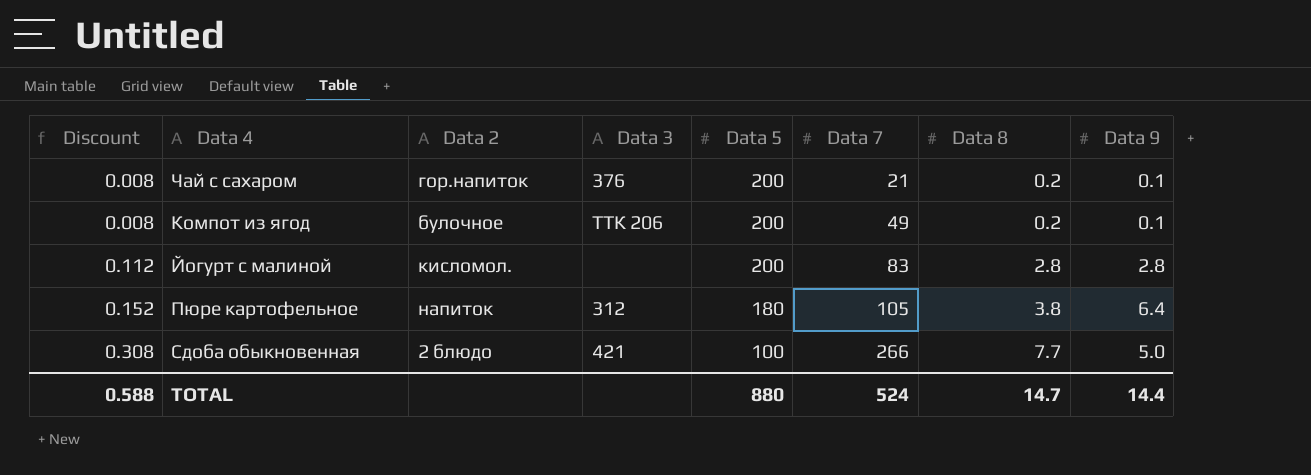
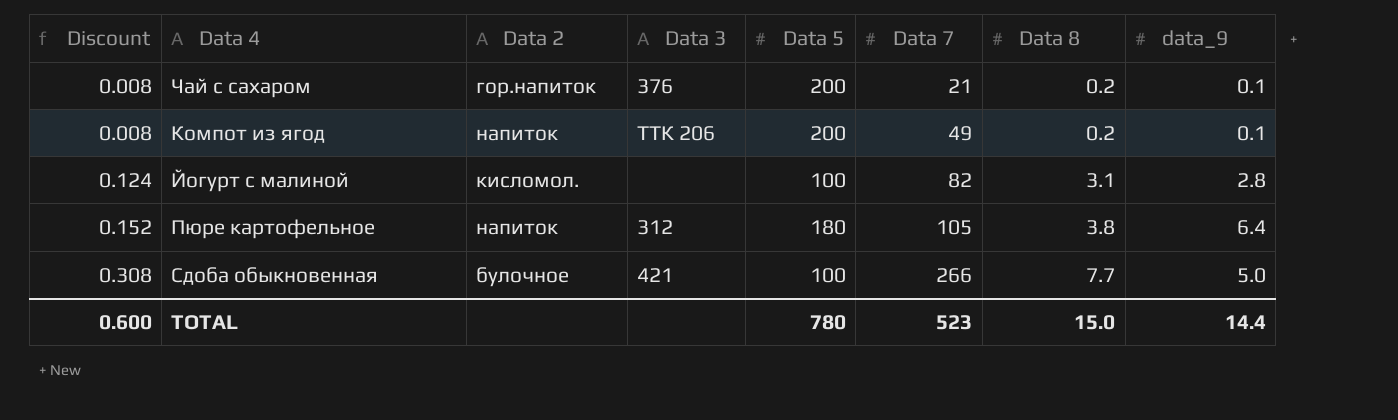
column name: Data 9 -> data_9
Компот из ягод | Data 2: булочное -> напиток
Йогурт с малиной | Discount: 0.112 -> 0.124
Йогурт с малиной | Data 5: 200 -> 100
Йогурт с малиной | Data 7: 83 -> 82
Йогурт с малиной | Data 8: 2.8 -> 3.1
Сдоба обыкновенная | Data 2: 2 блюдо -> булочное
TOTAL | Discount: 0.588 -> 0.600
TOTAL | Data 5: 880 -> 780
TOTAL | Data 7: 524 -> 523
TOTAL | Data 8: 14.7 -> 15.0

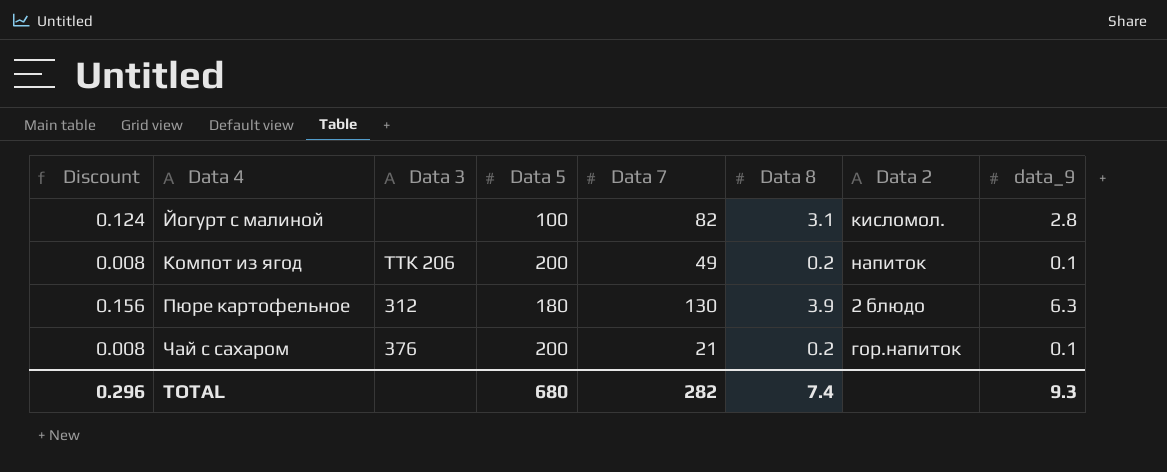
row order: Discount ascending -> Data 4 ascending
column Data 2 | position: 3 -> 7
row Сдоба обыкновенная: 0.308 | булочное | 421 | 100 | 266 | 7.7 | 5.0 -> none
Пюре картофельное | Discount: 0.152 -> 0.156
Пюре картофельное | Data 7: 105 -> 130
Пюре картофельное | Data 8: 3.8 -> 3.9
Пюре картофельное | Data 2: напиток -> 2 блюдо
Пюре картофельное | data_9: 6.4 -> 6.3
TOTAL | Discount: 0.600 -> 0.296
TOTAL | Data 5: 780 -> 680
TOTAL | Data 7: 523 -> 282
TOTAL | Data 8: 15.0 -> 7.4
TOTAL | data_9: 14.4 -> 9.3

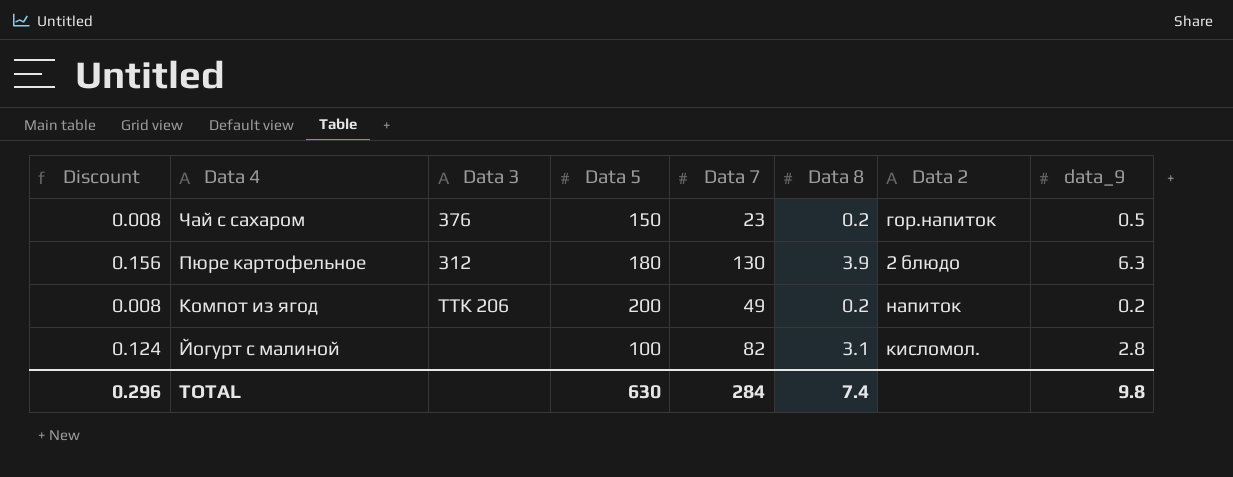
row order: Data 4 ascending -> Data 4 descending
Чай с сахаром | Data 5: 200 -> 150
Чай с сахаром | Data 7: 21 -> 23
Чай с сахаром | data_9: 0.1 -> 0.5
Компот из ягод | data_9: 0.1 -> 0.2
TOTAL | Data 5: 680 -> 630
TOTAL | Data 7: 282 -> 284
TOTAL | data_9: 9.3 -> 9.8

